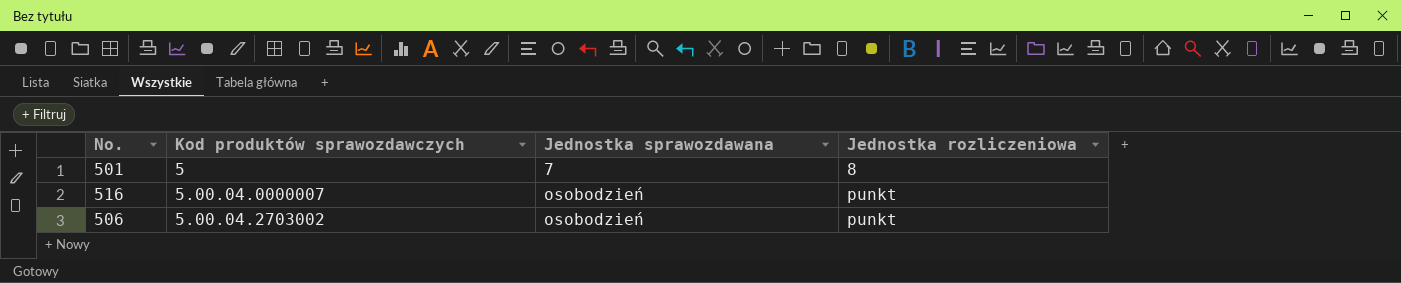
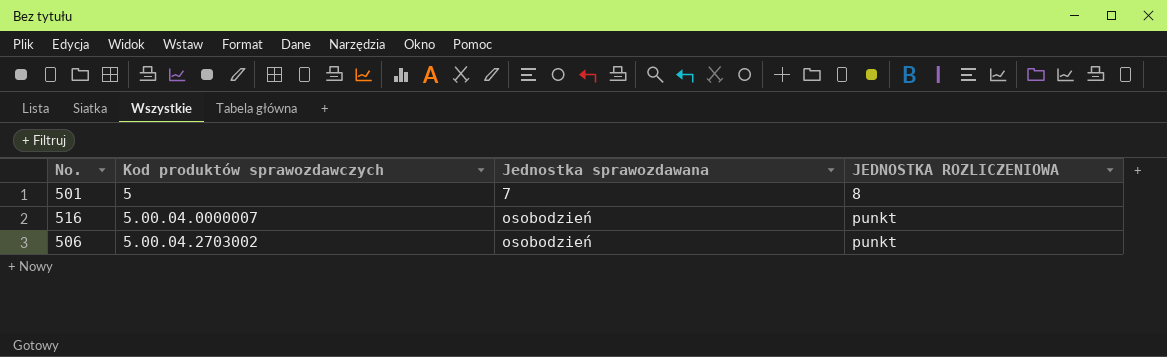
column name: Jednostka rozliczeniowa -> JEDNOSTKA ROZLICZENIOWA

